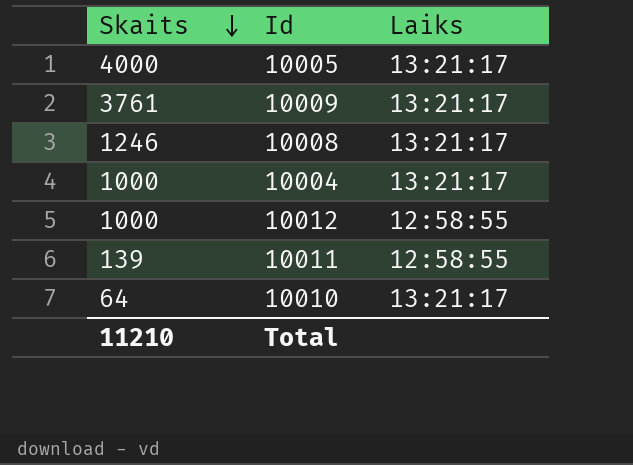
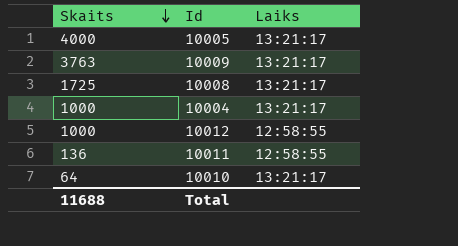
10009 | Skaits: 3761 -> 3763
10008 | Skaits: 1246 -> 1725
10011 | Skaits: 139 -> 136
Total | Skaits: 11210 -> 11688

